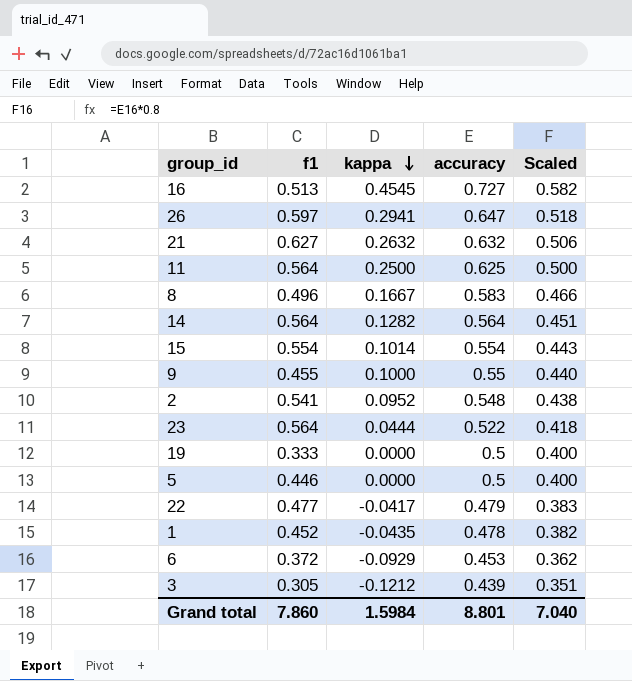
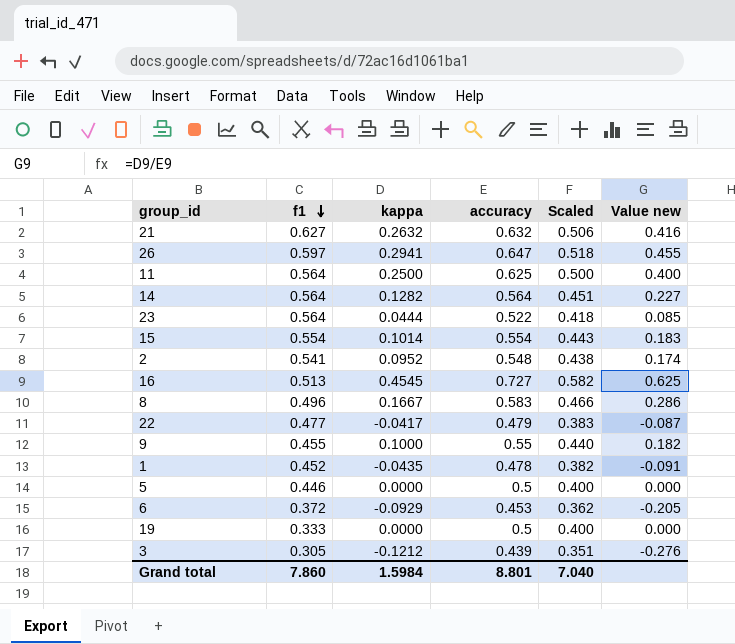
row order: kappa descending -> f1 descending
column Value new | formula: none -> [kappa] / [accuracy]

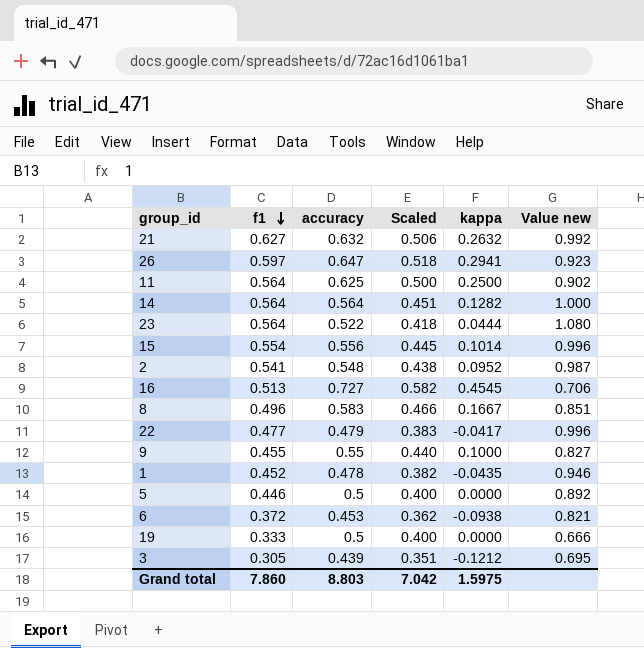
column kappa | position: 3 -> 5
column Value new | formula: [kappa] / [accuracy] -> [f1] / [accuracy]
15 | accuracy: 0.554 -> 0.556
15 | Scaled: 0.443 -> 0.445
6 | kappa: -0.0929 -> -0.0938
Grand total | accuracy: 8.801 -> 8.803
Grand total | Scaled: 7.040 -> 7.042
Grand total | kappa: 1.5984 -> 1.5975

